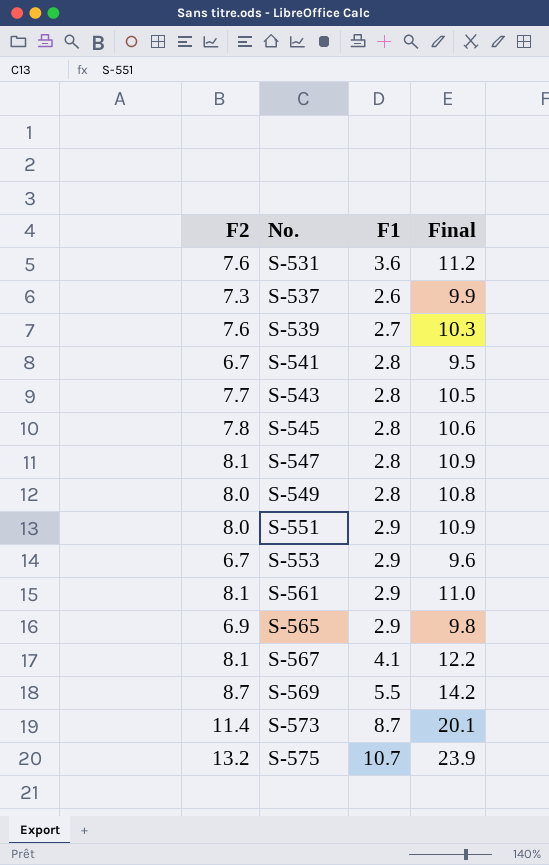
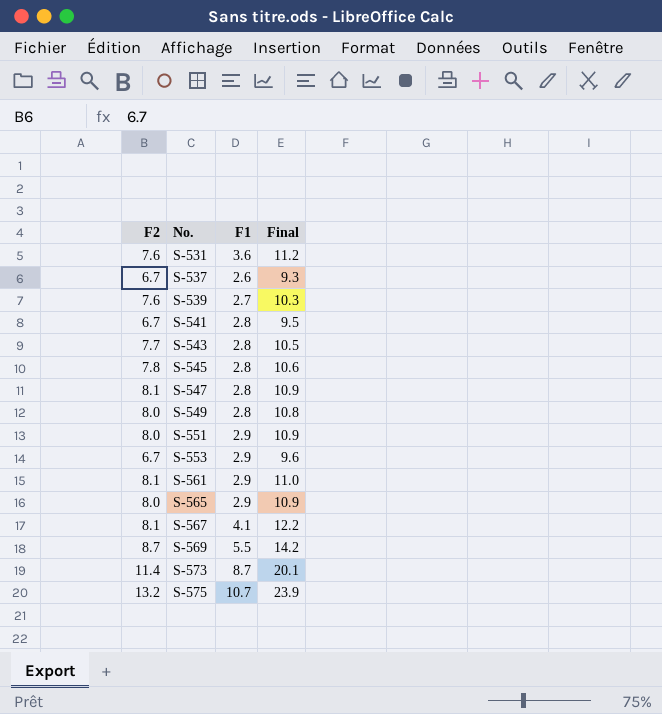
S-537 | F2: 7.3 -> 6.7
S-537 | Final: 9.9 -> 9.3
S-565 | F2: 6.9 -> 8.0
S-565 | Final: 9.8 -> 10.9

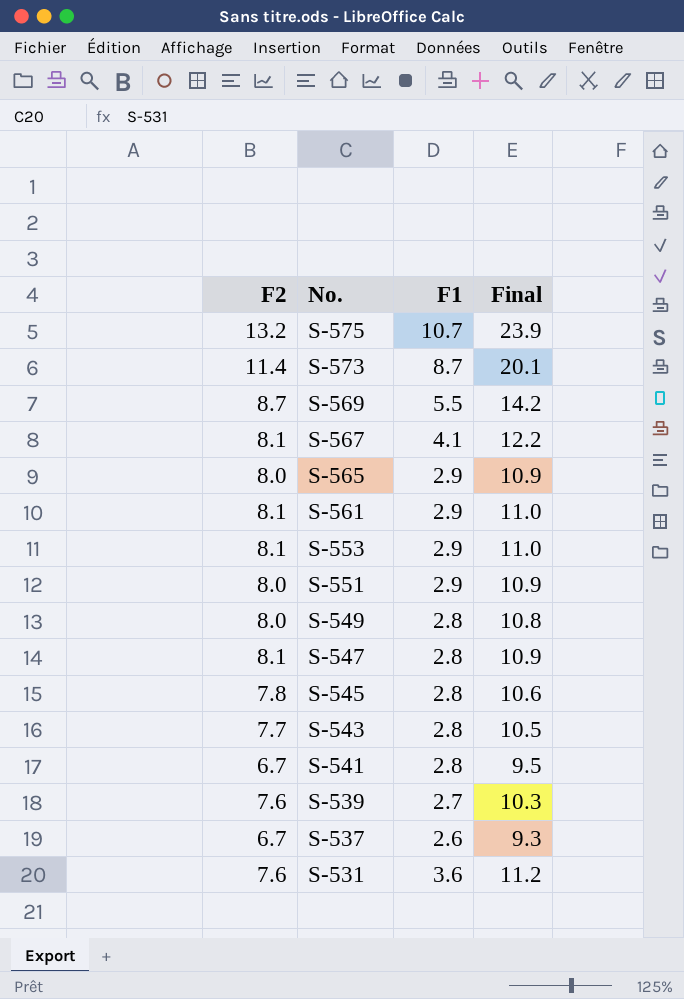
row order: No. ascending -> No. descending
S-553 | F2: 6.7 -> 8.1
S-553 | Final: 9.6 -> 11.0

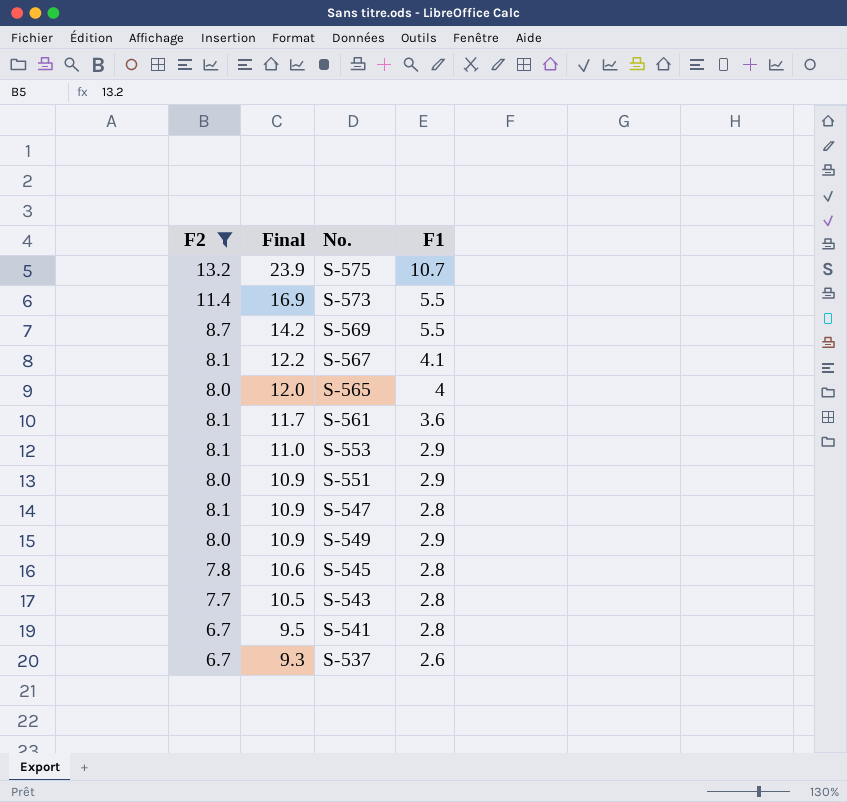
filter: none -> F2 != 7.6
row order: No. descending -> Final descending
column Final | position: 4 -> 2
S-573 | Final: 20.1 -> 16.9
S-573 | F1: 8.7 -> 5.5
S-565 | Final: 10.9 -> 12.0
S-565 | F1: 2.9 -> 4
S-561 | Final: 11.0 -> 11.7
S-561 | F1: 2.9 -> 3.6
S-549 | Final: 10.8 -> 10.9
S-549 | F1: 2.8 -> 2.9

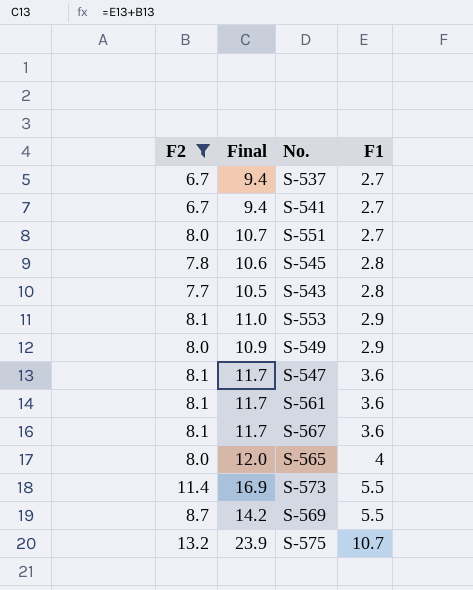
row order: Final descending -> F1 ascending
S-537 | Final: 9.3 -> 9.4
S-537 | F1: 2.6 -> 2.7
S-541 | Final: 9.5 -> 9.4
S-541 | F1: 2.8 -> 2.7
S-551 | Final: 10.9 -> 10.7
S-551 | F1: 2.9 -> 2.7
S-547 | Final: 10.9 -> 11.7
S-547 | F1: 2.8 -> 3.6
S-567 | Final: 12.2 -> 11.7
S-567 | F1: 4.1 -> 3.6

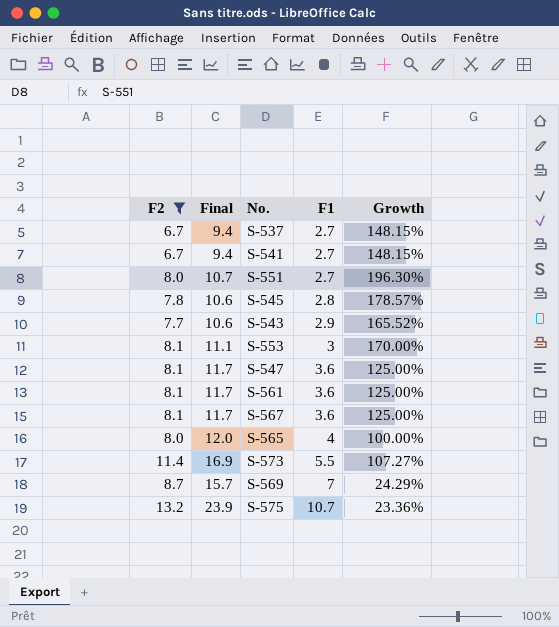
column Growth | formula: none -> ([F2] - [F1]) / [F1]
row S-549: 8.0 | 10.9 | 2.9 -> none
S-543 | Final: 10.5 -> 10.6
S-543 | F1: 2.8 -> 2.9
S-553 | Final: 11.0 -> 11.1
S-553 | F1: 2.9 -> 3
S-569 | Final: 14.2 -> 15.7
S-569 | F1: 5.5 -> 7

